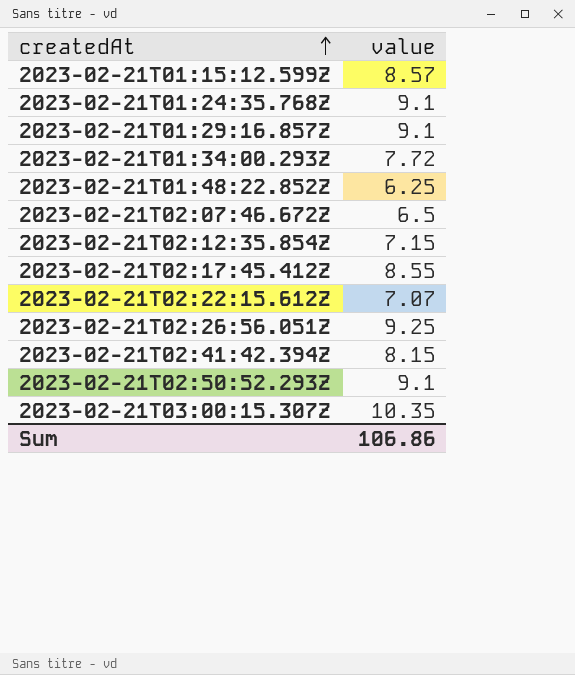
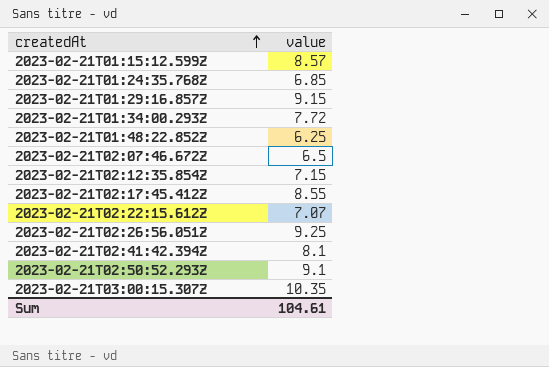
2023-02-21T01:24:35.768Z | value: 9.1 -> 6.85
2023-02-21T01:29:16.857Z | value: 9.1 -> 9.15
2023-02-21T02:41:42.394Z | value: 8.15 -> 8.1
Sum | value: 106.86 -> 104.61

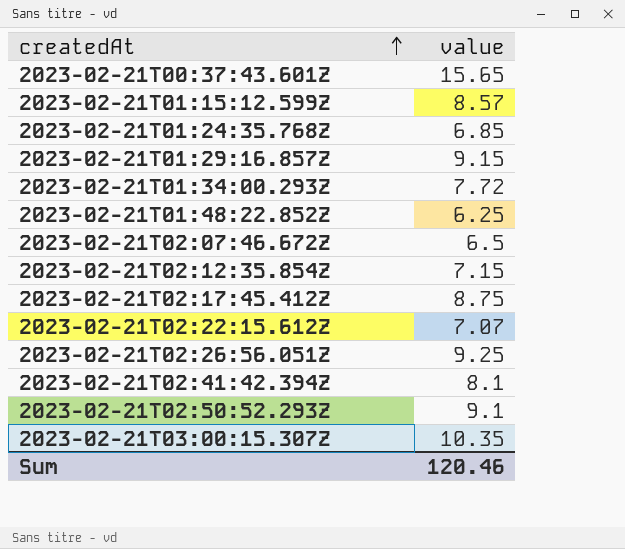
row 2023-02-21T00:37:43.601Z: none -> 15.65
2023-02-21T02:17:45.412Z | value: 8.55 -> 8.75
Sum | value: 104.61 -> 120.46

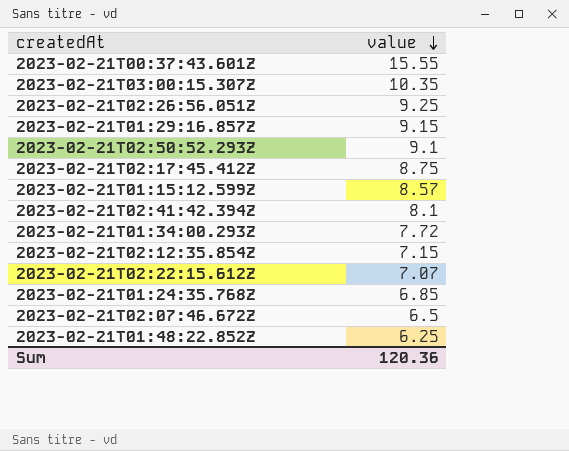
row order: createdAt ascending -> value descending
2023-02-21T00:37:43.601Z | value: 15.65 -> 15.55
Sum | value: 120.46 -> 120.36

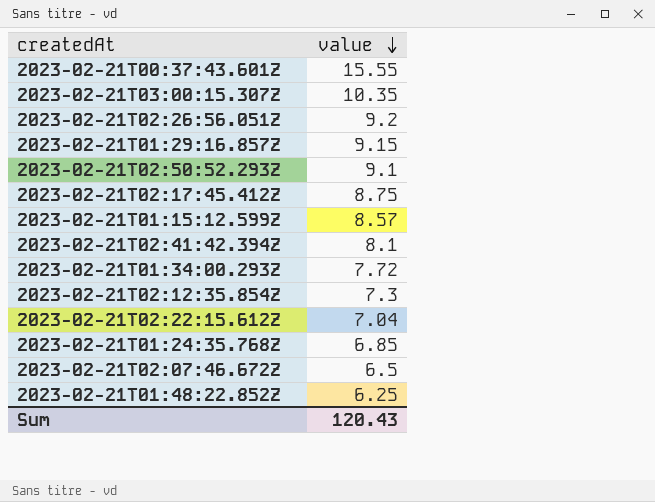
2023-02-21T02:26:56.051Z | value: 9.25 -> 9.2
2023-02-21T02:12:35.854Z | value: 7.15 -> 7.3
2023-02-21T02:22:15.612Z | value: 7.07 -> 7.04
Sum | value: 120.36 -> 120.43

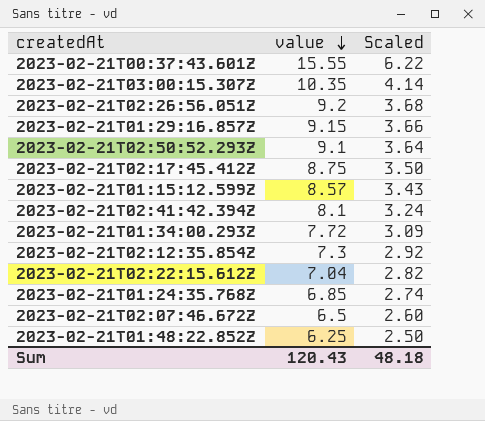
column Scaled | formula: none -> [value] * 0.4

